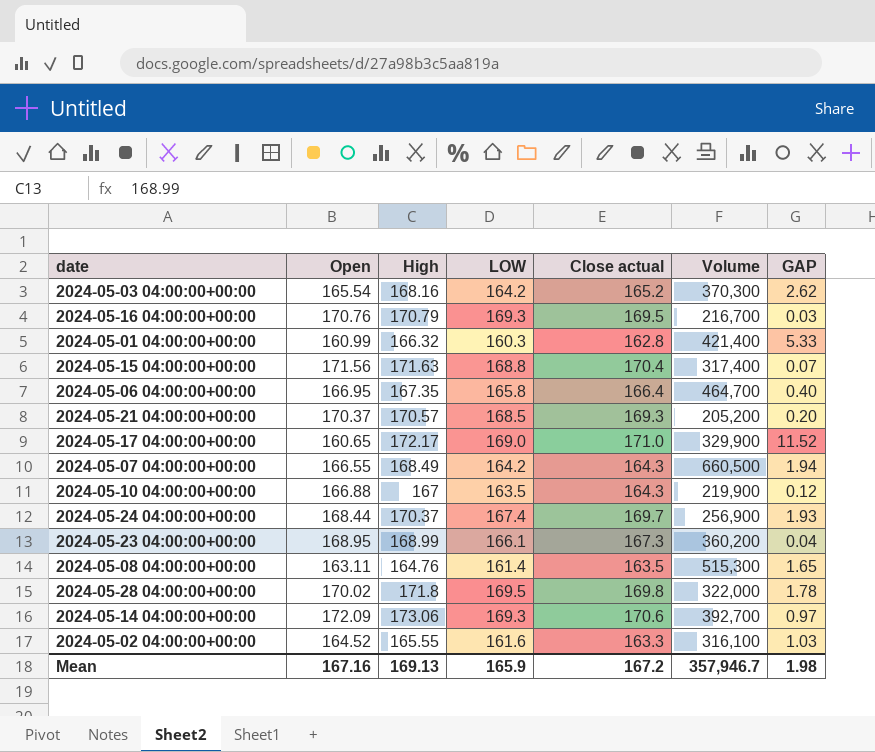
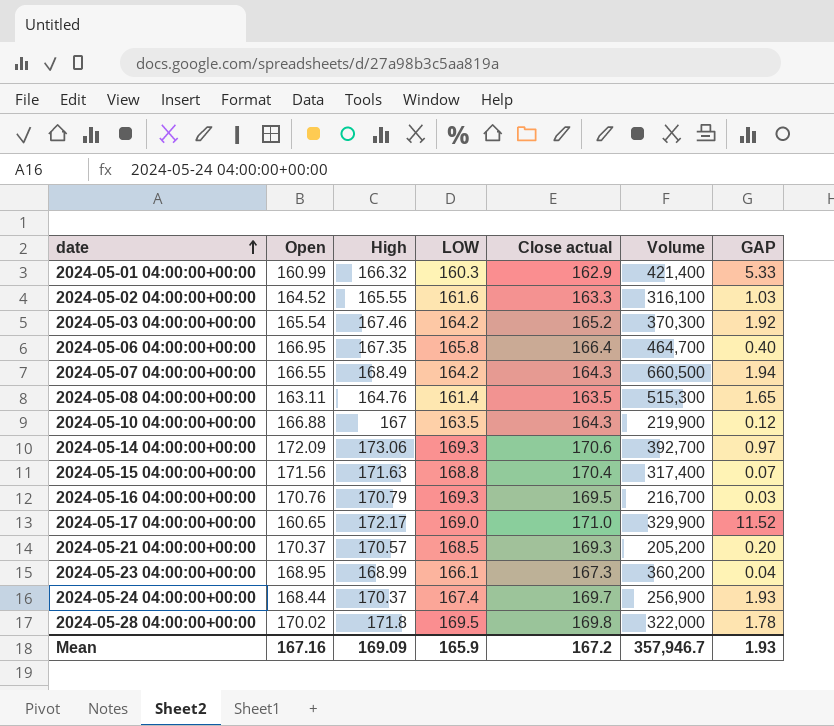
row order: none -> date ascending
2024-05-01 04:00:00+00:00 | Close actual: 162.8 -> 162.9
2024-05-03 04:00:00+00:00 | High: 168.16 -> 167.46
2024-05-03 04:00:00+00:00 | GAP: 2.62 -> 1.92
Mean | High: 169.13 -> 169.09
Mean | GAP: 1.98 -> 1.93

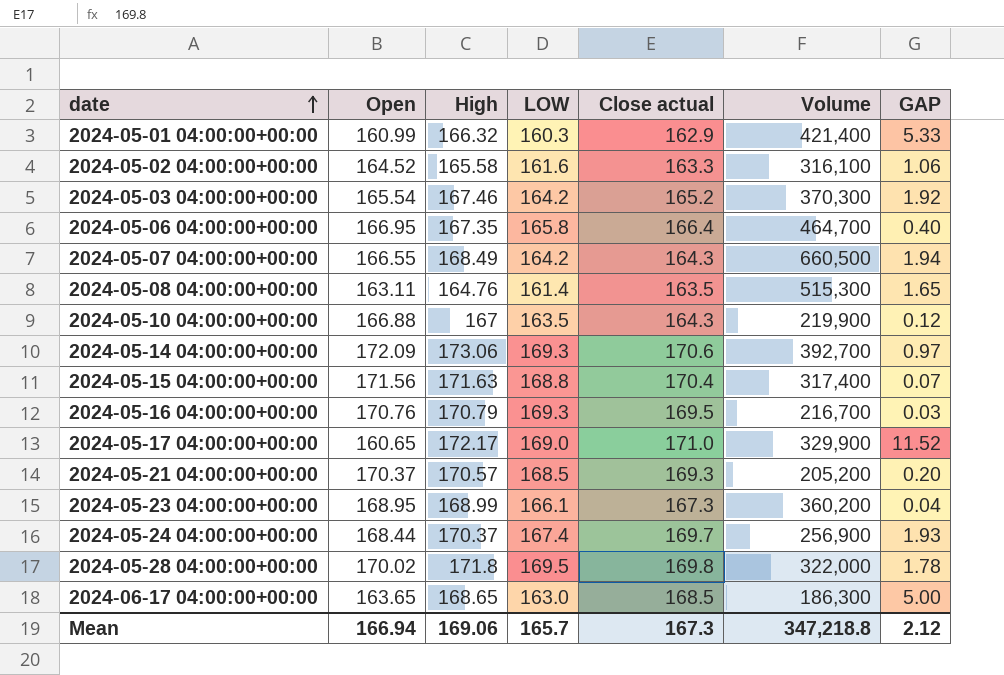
2024-05-02 04:00:00+00:00 | High: 165.55 -> 165.58
2024-05-02 04:00:00+00:00 | GAP: 1.03 -> 1.06
row 2024-06-17 04:00:00+00:00: none -> 163.65 | 168.65 | 163.0 | 168.5 | 186,300 | 5.00
Mean | Open: 167.16 -> 166.94
Mean | High: 169.09 -> 169.06
Mean | LOW: 165.9 -> 165.7
Mean | Close actual: 167.2 -> 167.3
Mean | Volume: 357,946.7 -> 347,218.8
Mean | GAP: 1.93 -> 2.12

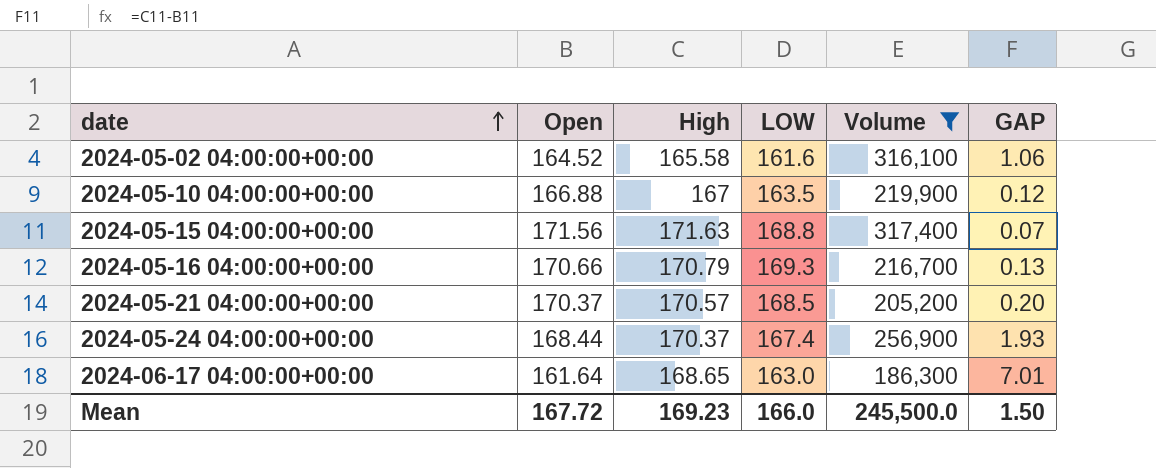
filter: none -> Volume <= 317,400
column Close actual | position: 5 -> none
2024-05-16 04:00:00+00:00 | Open: 170.76 -> 170.66
2024-05-16 04:00:00+00:00 | GAP: 0.03 -> 0.13
2024-06-17 04:00:00+00:00 | Open: 163.65 -> 161.64
2024-06-17 04:00:00+00:00 | GAP: 5.00 -> 7.01
Mean | Open: 166.94 -> 167.72
Mean | High: 169.06 -> 169.23
Mean | LOW: 165.7 -> 166.0
Mean | Volume: 347,218.8 -> 245,500.0
Mean | GAP: 2.12 -> 1.50

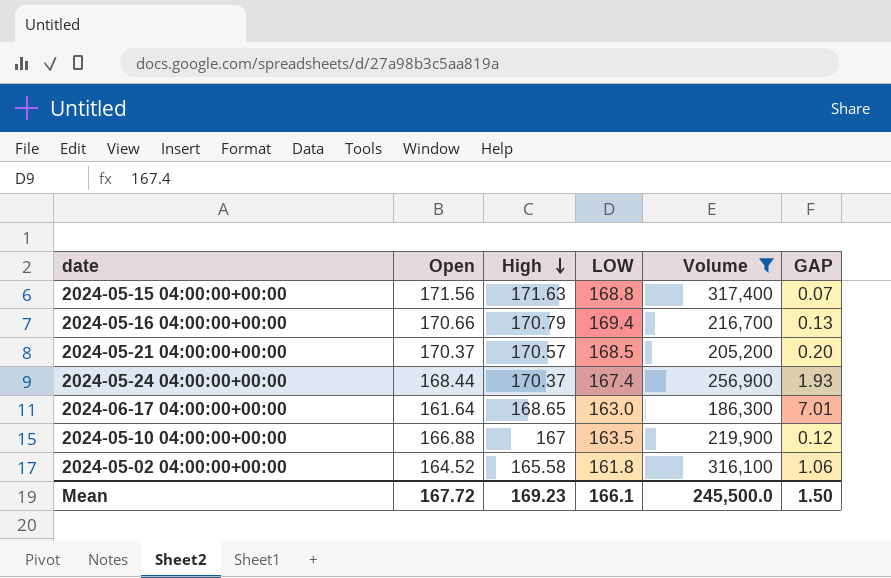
row order: date ascending -> High descending
2024-05-16 04:00:00+00:00 | LOW: 169.3 -> 169.4
2024-05-02 04:00:00+00:00 | LOW: 161.6 -> 161.8
Mean | LOW: 166.0 -> 166.1

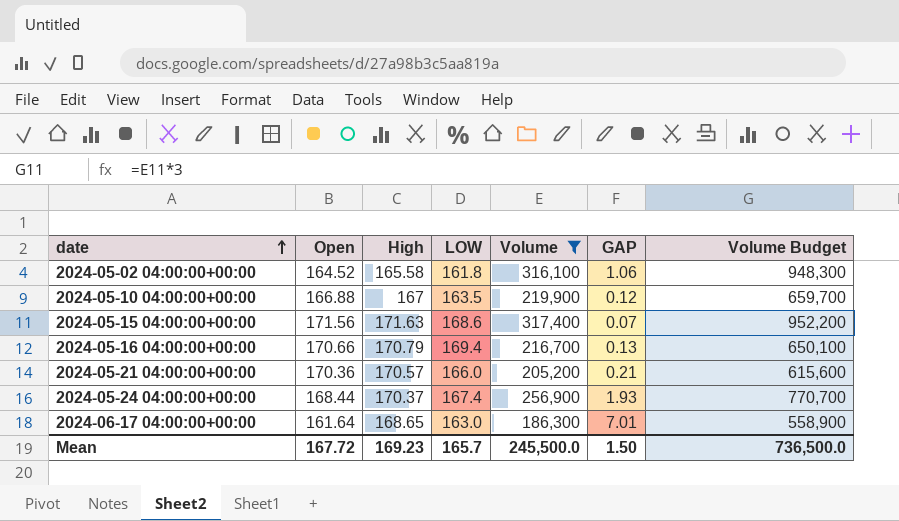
row order: High descending -> date ascending
column Volume Budget | formula: none -> [Volume] * 3
2024-05-15 04:00:00+00:00 | LOW: 168.8 -> 168.6
2024-05-21 04:00:00+00:00 | Open: 170.37 -> 170.36
2024-05-21 04:00:00+00:00 | LOW: 168.5 -> 166.0
2024-05-21 04:00:00+00:00 | GAP: 0.20 -> 0.21
Mean | LOW: 166.1 -> 165.7

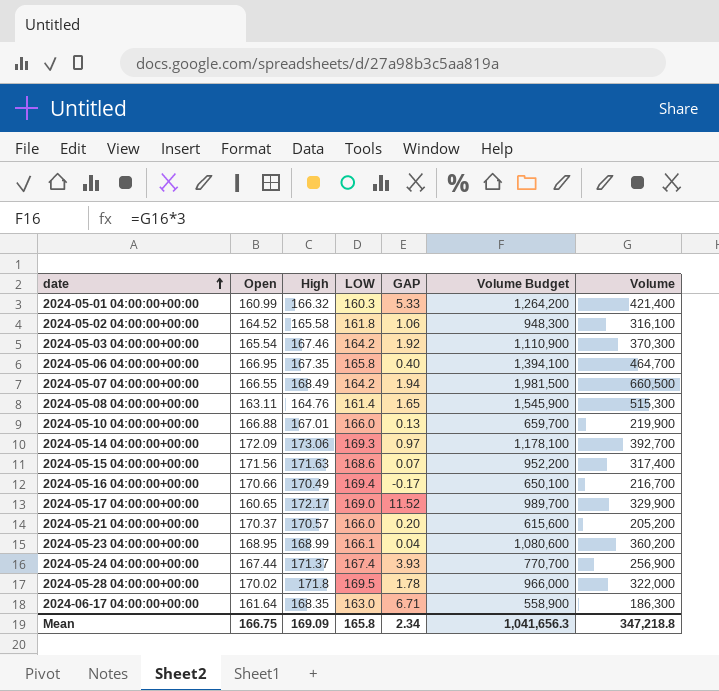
filter: Volume <= 317,400 -> none
column Volume | position: 5 -> 7
2024-05-10 04:00:00+00:00 | High: 167 -> 167.01
2024-05-10 04:00:00+00:00 | LOW: 163.5 -> 166.0
2024-05-10 04:00:00+00:00 | GAP: 0.12 -> 0.13
2024-05-16 04:00:00+00:00 | High: 170.79 -> 170.49
2024-05-16 04:00:00+00:00 | GAP: 0.13 -> -0.17
2024-05-21 04:00:00+00:00 | Open: 170.36 -> 170.37
2024-05-21 04:00:00+00:00 | GAP: 0.21 -> 0.20
2024-05-24 04:00:00+00:00 | Open: 168.44 -> 167.44
2024-05-24 04:00:00+00:00 | High: 170.37 -> 171.37
2024-05-24 04:00:00+00:00 | GAP: 1.93 -> 3.93
2024-06-17 04:00:00+00:00 | High: 168.65 -> 168.35
2024-06-17 04:00:00+00:00 | GAP: 7.01 -> 6.71
Mean | Open: 167.72 -> 166.75
Mean | High: 169.23 -> 169.09
Mean | LOW: 165.7 -> 165.8
Mean | GAP: 1.50 -> 2.34
Mean | Volume Budget: 736,500.0 -> 1,041,656.3
Mean | Volume: 245,500.0 -> 347,218.8

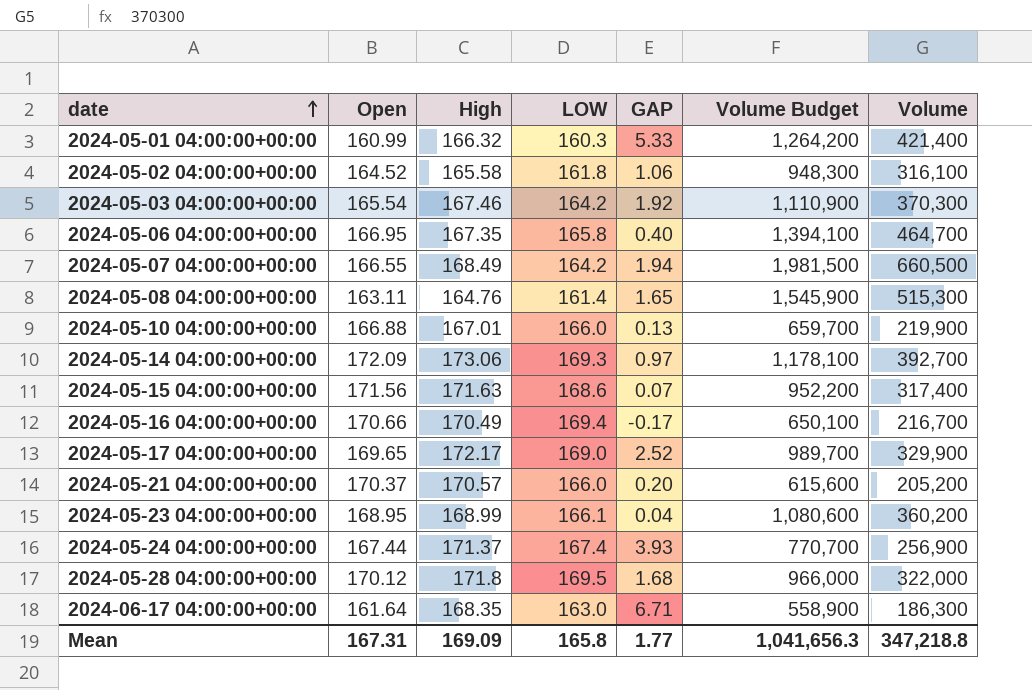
2024-05-17 04:00:00+00:00 | Open: 160.65 -> 169.65
2024-05-17 04:00:00+00:00 | GAP: 11.52 -> 2.52
2024-05-28 04:00:00+00:00 | Open: 170.02 -> 170.12
2024-05-28 04:00:00+00:00 | GAP: 1.78 -> 1.68
Mean | Open: 166.75 -> 167.31
Mean | GAP: 2.34 -> 1.77

